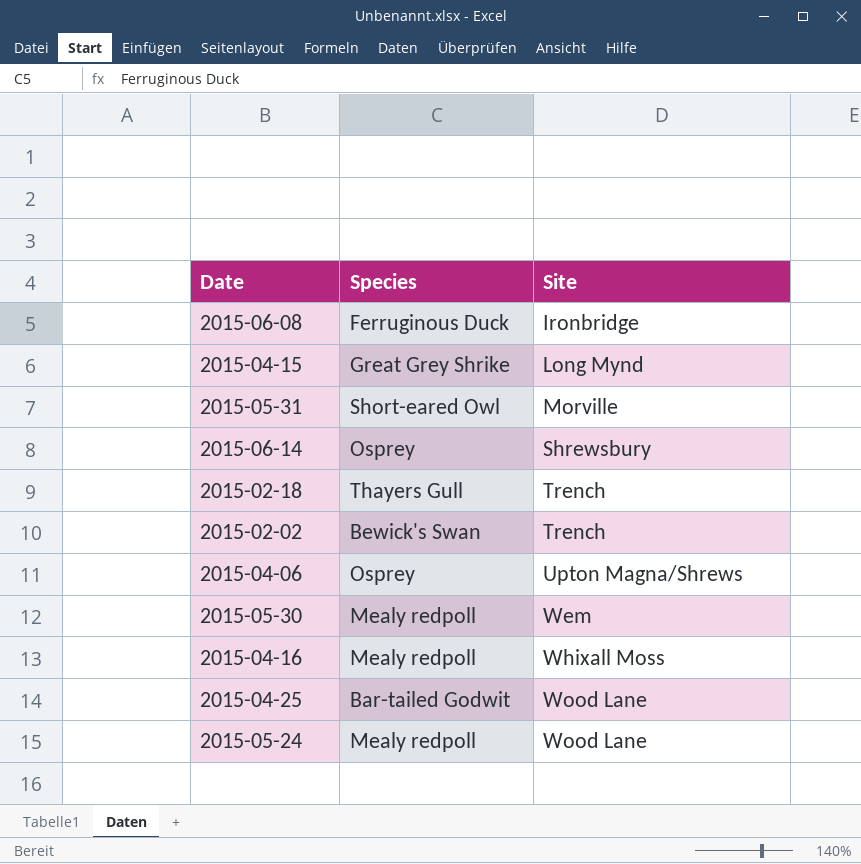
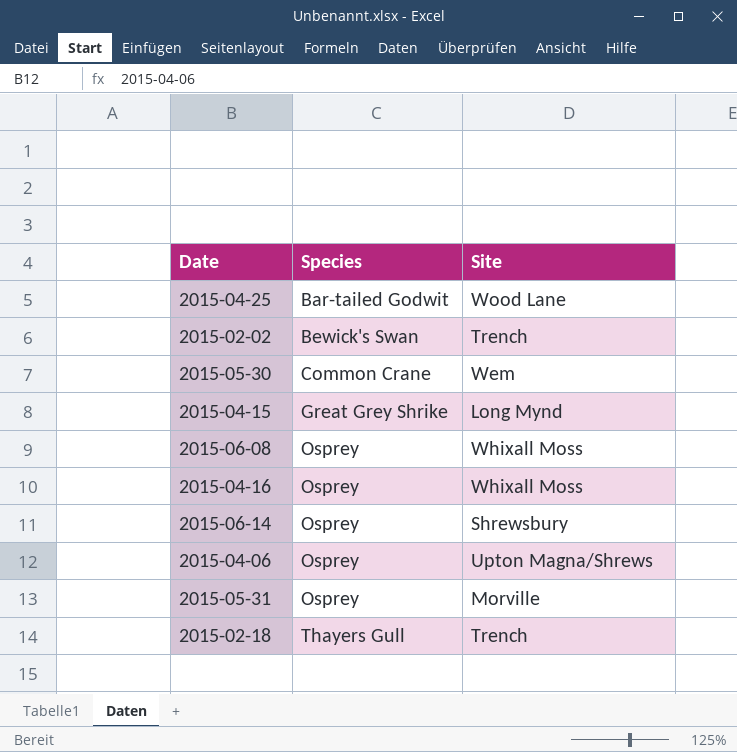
row order: Site ascending -> Species ascending
row 2015-05-24: Mealy redpoll | Wood Lane -> none
2015-05-30 | Species: Mealy redpoll -> Common Crane
2015-06-08 | Species: Ferruginous Duck -> Osprey
2015-06-08 | Site: Ironbridge -> Whixall Moss
2015-04-16 | Species: Mealy redpoll -> Osprey
2015-05-31 | Species: Short-eared Owl -> Osprey

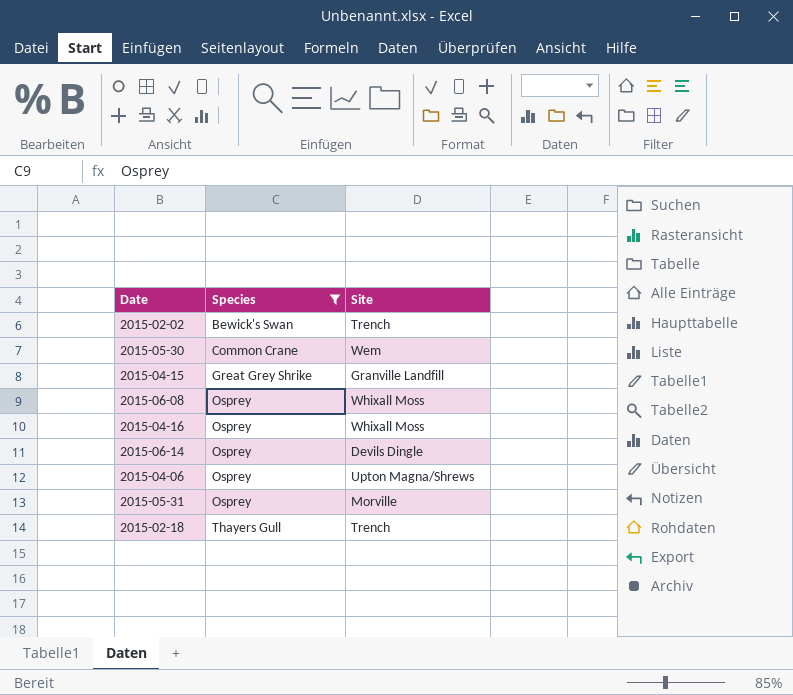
filter: none -> Species != Bar-tailed Godwit
2015-04-15 | Site: Long Mynd -> Granville Landfill
2015-06-14 | Site: Shrewsbury -> Devils Dingle

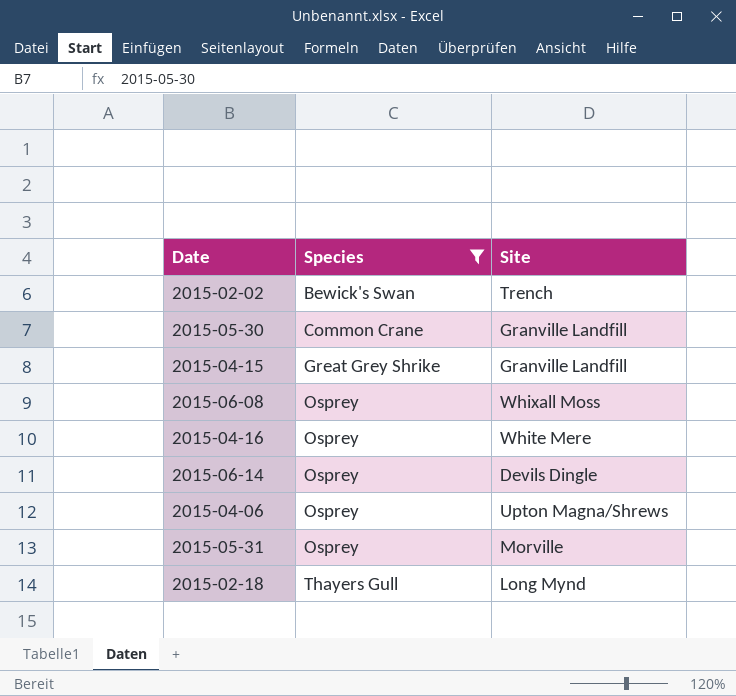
2015-05-30 | Site: Wem -> Granville Landfill
2015-04-16 | Site: Whixall Moss -> White Mere
2015-02-18 | Site: Trench -> Long Mynd

